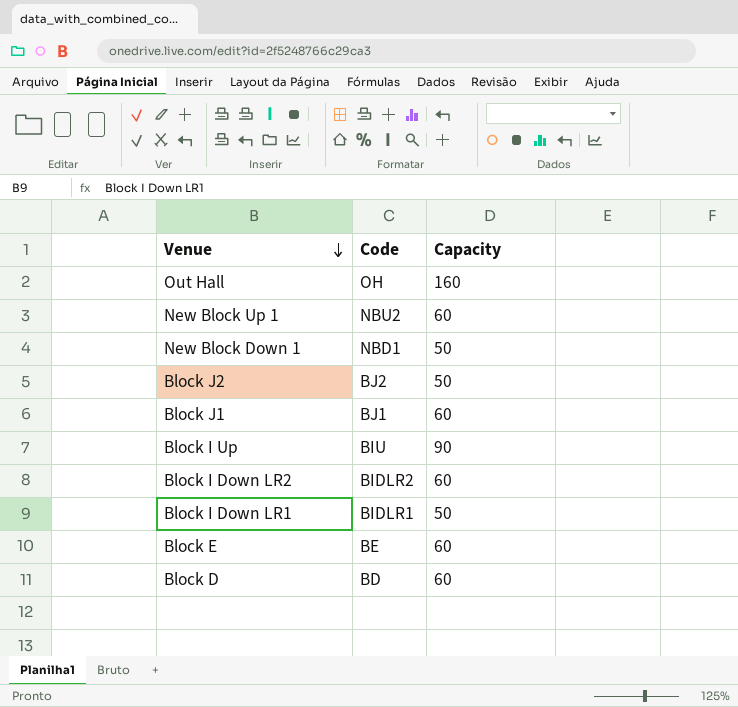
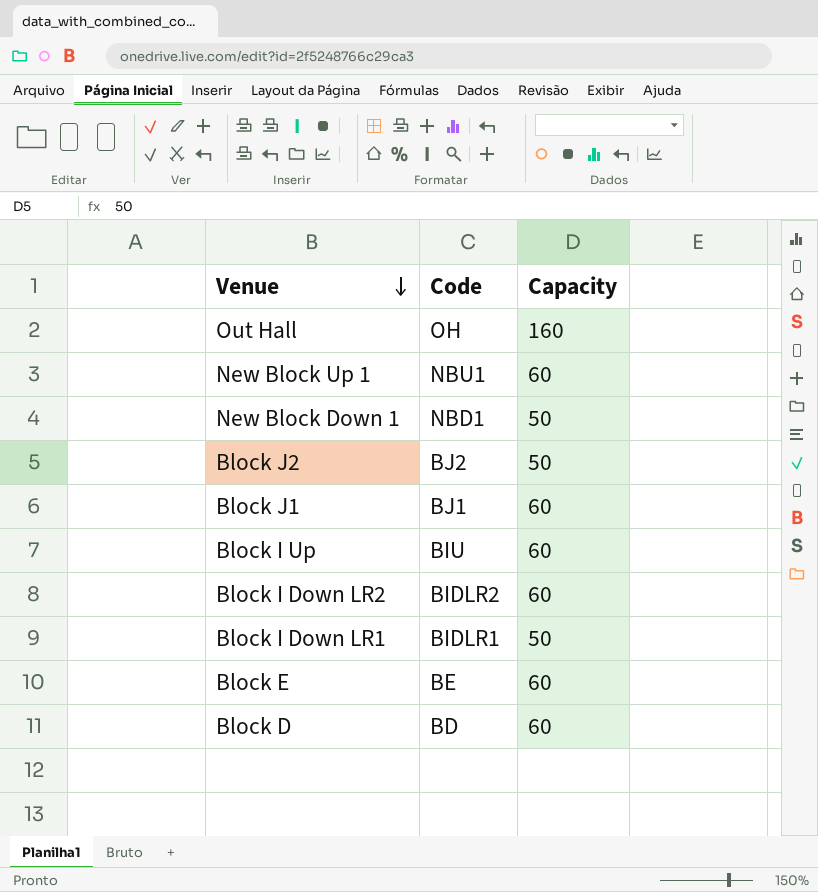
New Block Up 1 | Code: NBU2 -> NBU1
Block I Up | Capacity: 90 -> 60

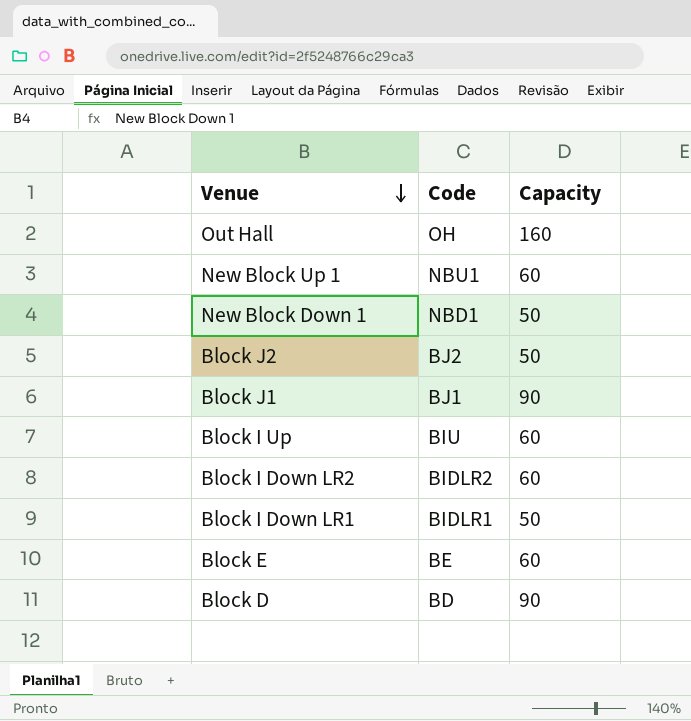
Block J1 | Capacity: 60 -> 90
Block D | Capacity: 60 -> 90

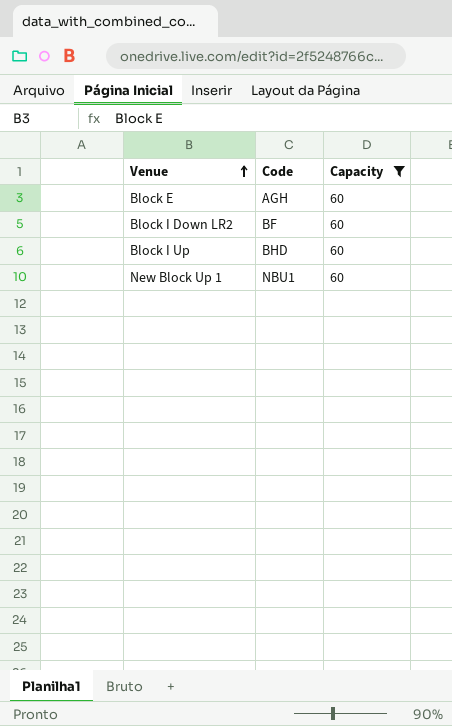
filter: none -> Capacity = 60
row order: Venue descending -> Venue ascending
Block E | Code: BE -> AGH
Block I Down LR2 | Code: BIDLR2 -> BF
Block I Up | Code: BIU -> BHD

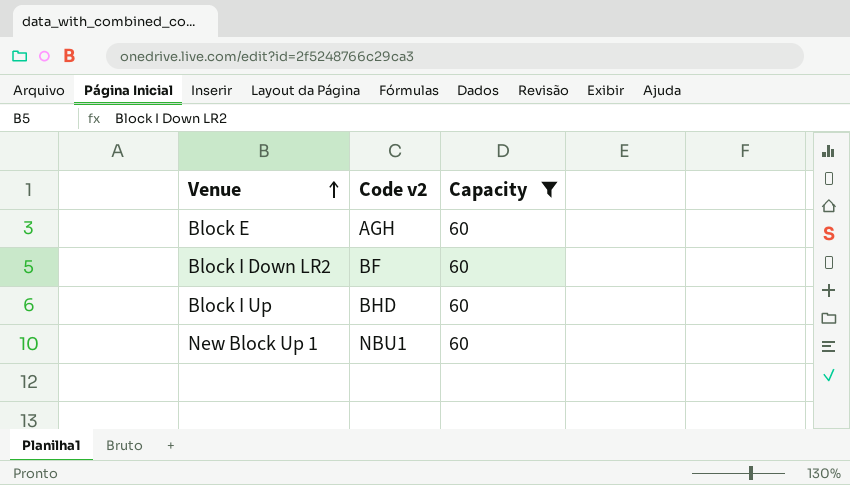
column name: Code -> Code v2

